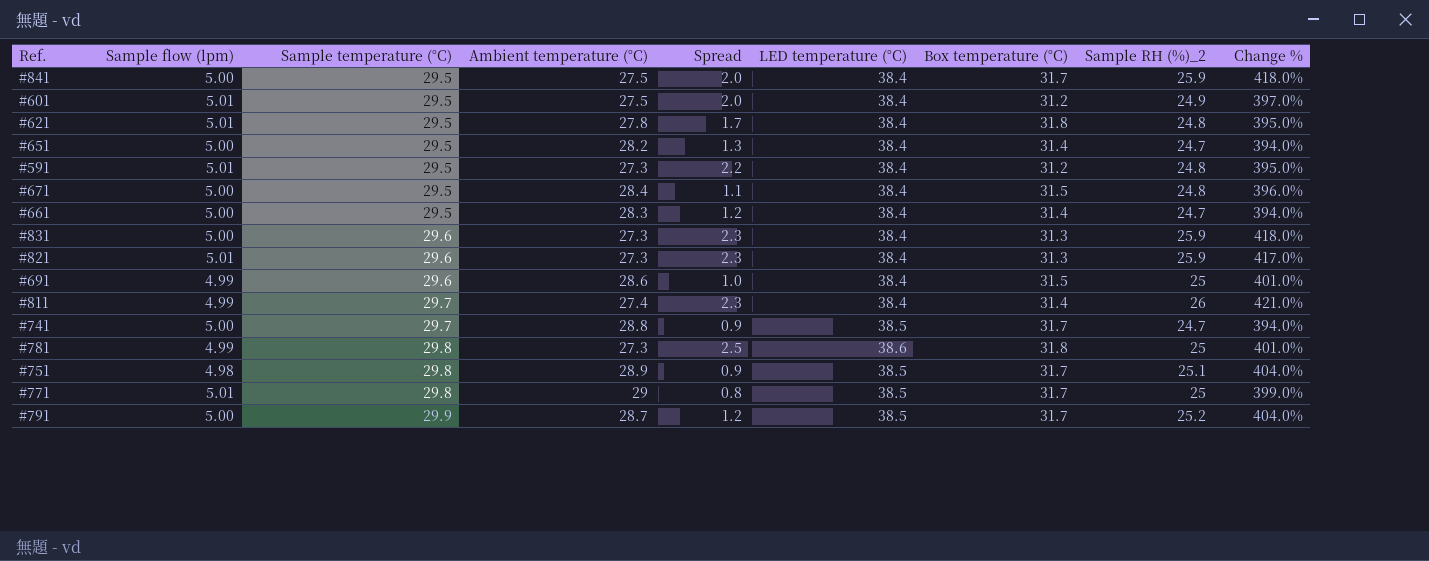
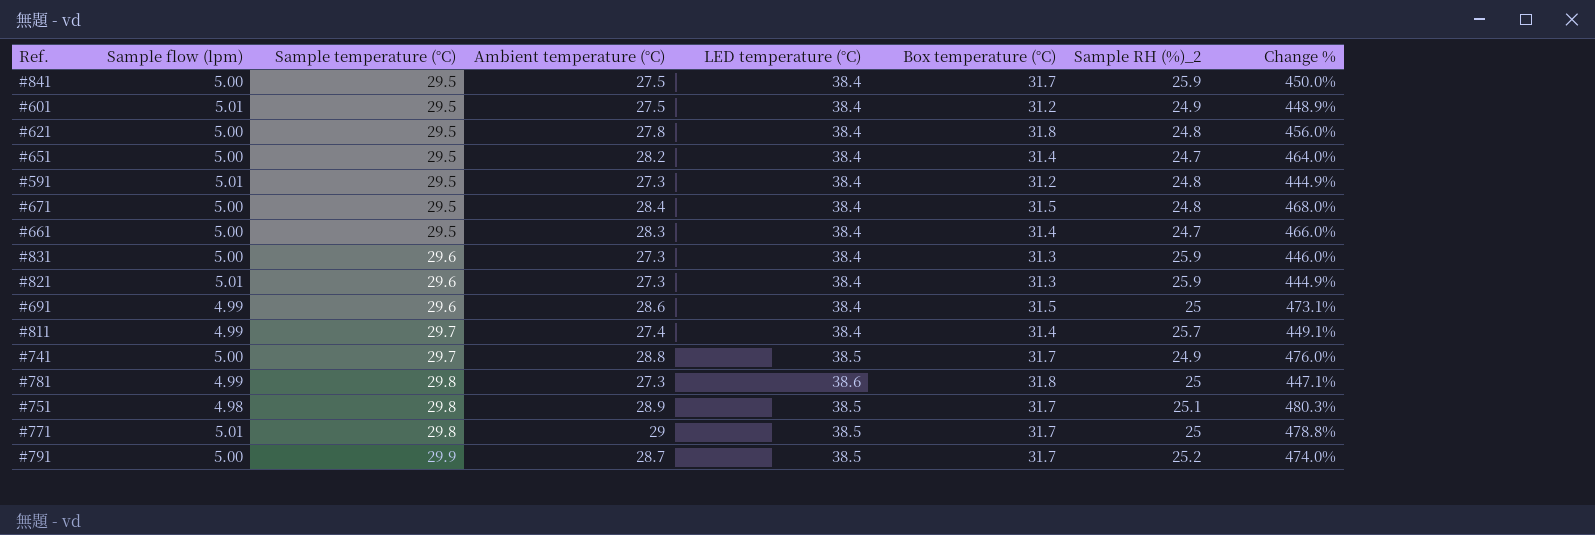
column Spread | formula: [Sample temperature (°C)] - [Ambient temperature (°C)] -> none
column Change % | formula: ([Sample RH (%)_2] - [Sample flow (lpm)]) / [Sample flow (lpm)] -> ([Ambient temperature (°C)] - [Sample flow (lpm)]) / [Sample flow (lpm)]
#621 | Sample flow (lpm): 5.01 -> 5.00
#811 | Sample RH (%)_2: 26 -> 25.7
#741 | Sample RH (%)_2: 24.7 -> 24.9

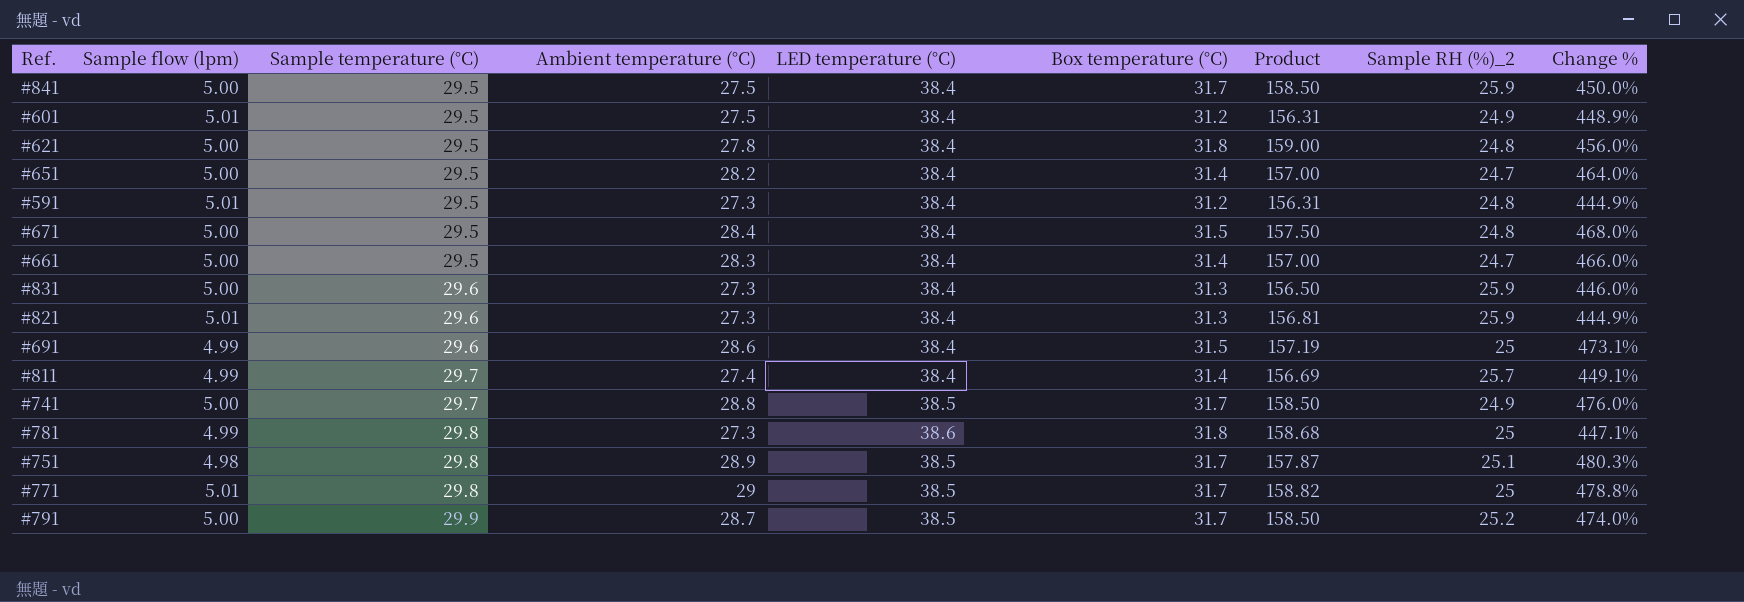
column Product | formula: none -> [Sample flow (lpm)] * [Box temperature (°C)]

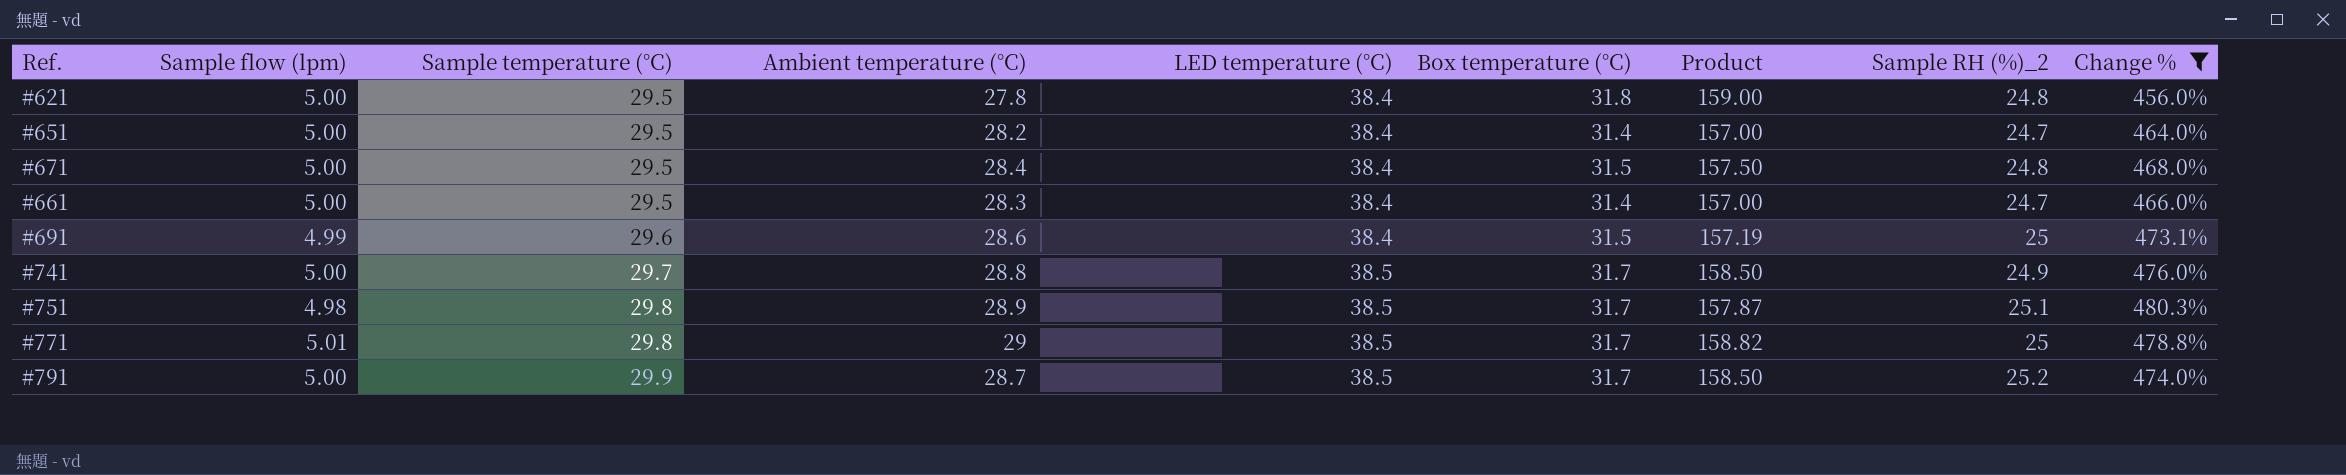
filter: none -> Change % >= 456.0%

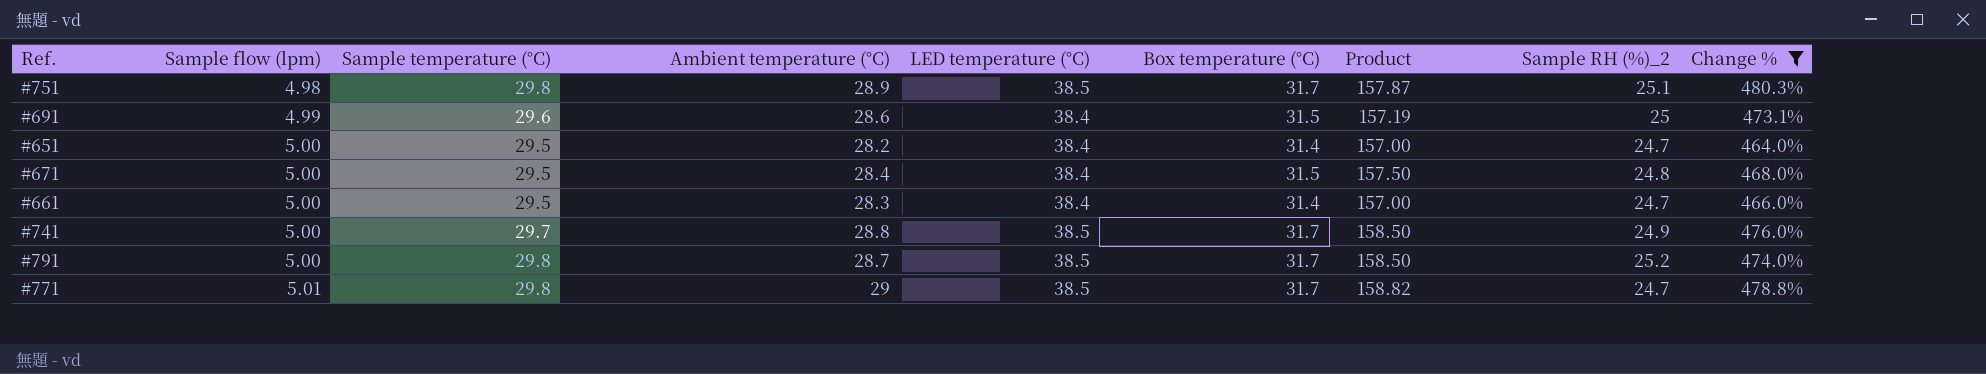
row order: Sample temperature (°C) ascending -> Sample flow (lpm) ascending
row #621: 5.00 | 29.5 | 27.8 | 38.4 | 31.8 | 159.00 | 24.8 | 456.0% -> none
#791 | Sample temperature (°C): 29.9 -> 29.8
#771 | Sample RH (%)_2: 25 -> 24.7

